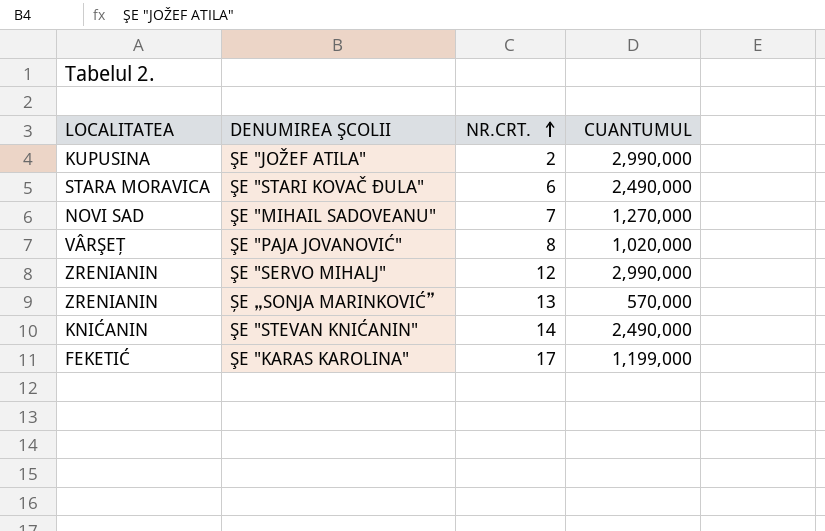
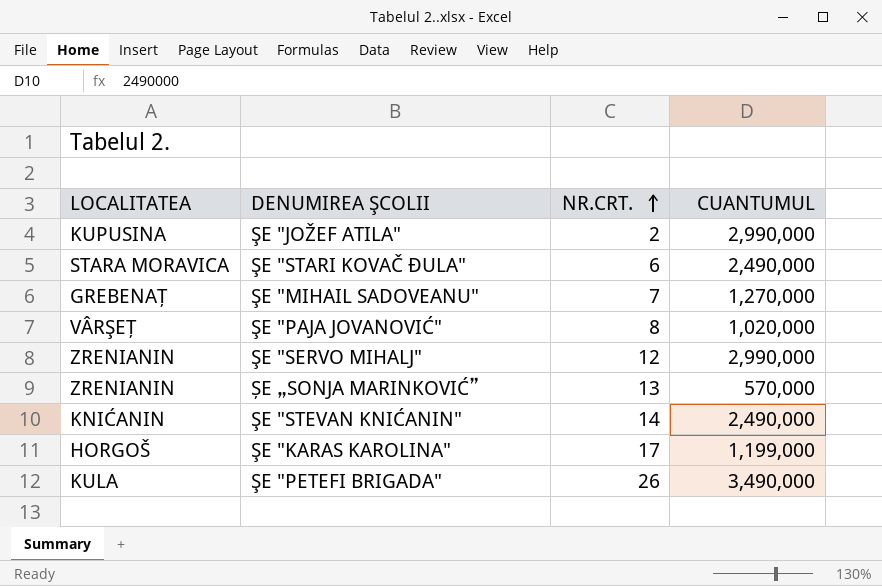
ŞE "MIHAIL SADOVEANU" | LOCALITATEA: NOVI SAD -> GREBENAŢ
ŞE "KARAS KAROLINA" | LOCALITATEA: FEKETIĆ -> HORGOŠ
row ŞE "PETEFI BRIGADA": none -> KULA | 26 | 3,490,000

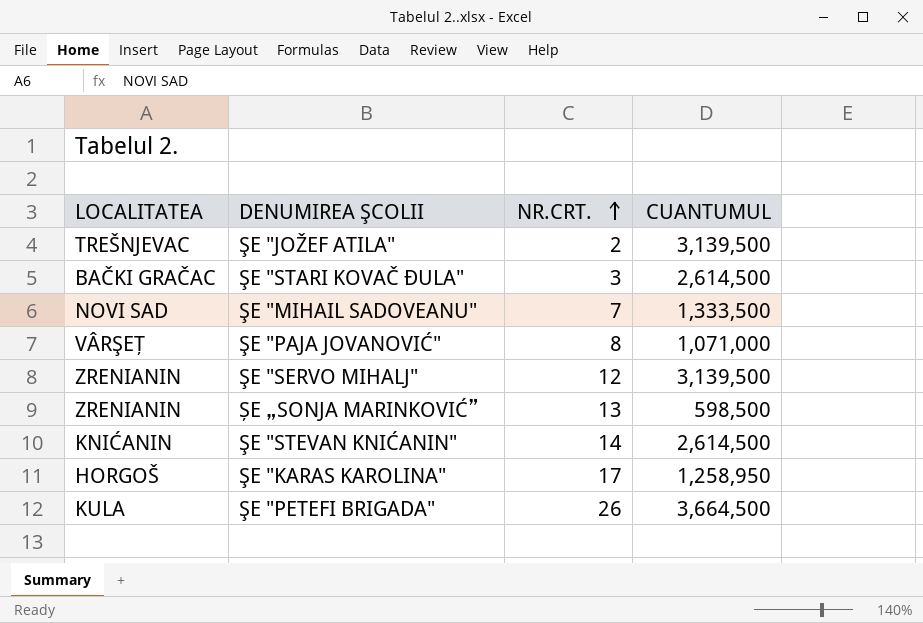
ŞE "JOŽEF ATILA" | LOCALITATEA: KUPUSINA -> TREŠNJEVAC
ŞE "JOŽEF ATILA" | CUANTUMUL: 2,990,000 -> 3,139,500
ŞE "STARI KOVAČ ĐULA" | LOCALITATEA: STARA MORAVICA -> BAČKI GRAČAC
ŞE "STARI KOVAČ ĐULA" | NR.CRT.: 6 -> 3
ŞE "STARI KOVAČ ĐULA" | CUANTUMUL: 2,490,000 -> 2,614,500
ŞE "MIHAIL SADOVEANU" | LOCALITATEA: GREBENAŢ -> NOVI SAD
ŞE "MIHAIL SADOVEANU" | CUANTUMUL: 1,270,000 -> 1,333,500
ŞE "PAJA JOVANOVIĆ" | CUANTUMUL: 1,020,000 -> 1,071,000
ŞE "SERVO MIHALJ" | CUANTUMUL: 2,990,000 -> 3,139,500
ȘE „SONJA MARINKOVIĆ” | CUANTUMUL: 570,000 -> 598,500
ŞE "STEVAN KNIĆANIN" | CUANTUMUL: 2,490,000 -> 2,614,500
ŞE "KARAS KAROLINA" | CUANTUMUL: 1,199,000 -> 1,258,950
ŞE "PETEFI BRIGADA" | CUANTUMUL: 3,490,000 -> 3,664,500

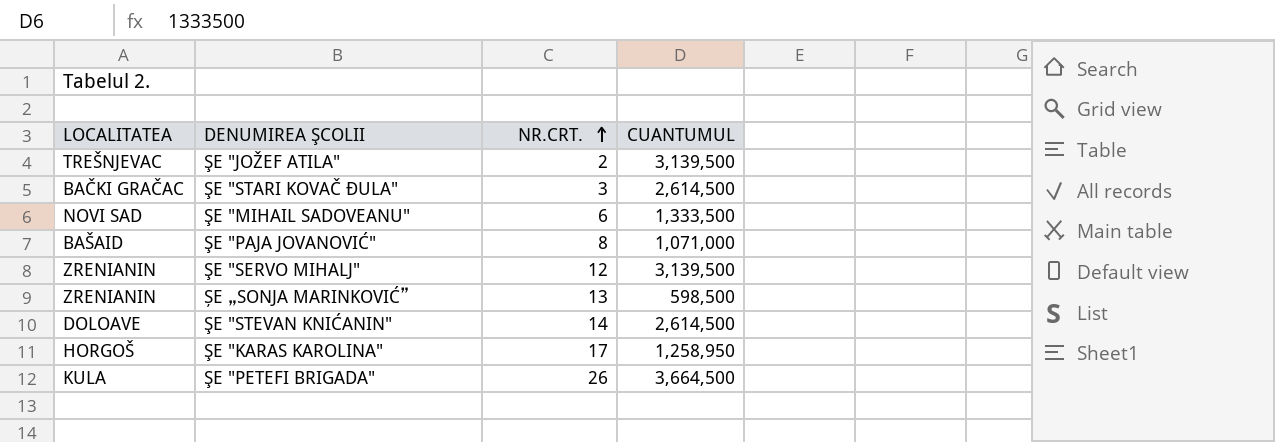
ŞE "MIHAIL SADOVEANU" | NR.CRT.: 7 -> 6
ŞE "PAJA JOVANOVIĆ" | LOCALITATEA: VÂRŞEŢ -> BAŠAID
ŞE "STEVAN KNIĆANIN" | LOCALITATEA: KNIĆANIN -> DOLOAVE

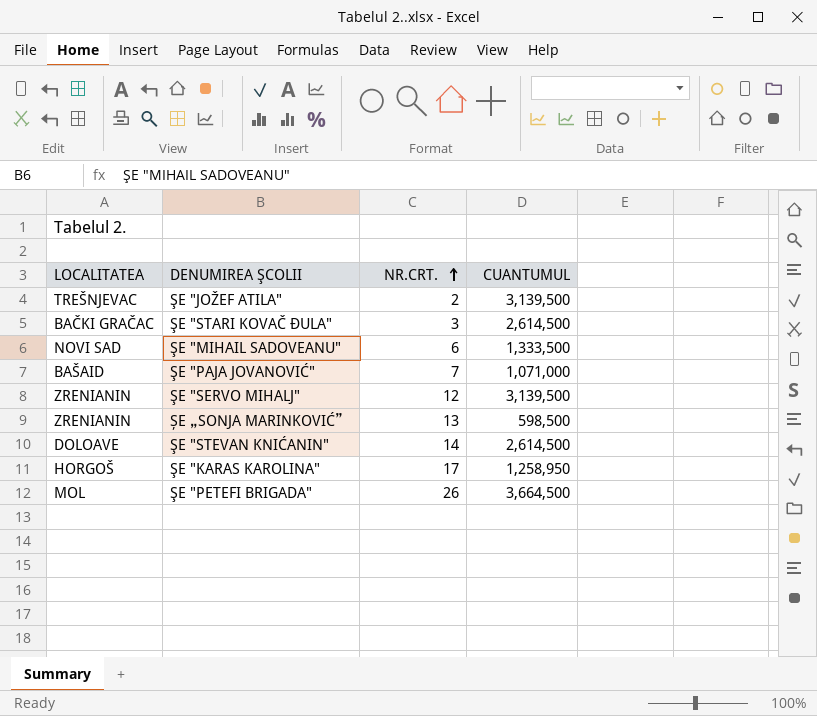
ŞE "PAJA JOVANOVIĆ" | NR.CRT.: 8 -> 7
ŞE "PETEFI BRIGADA" | LOCALITATEA: KULA -> MOL

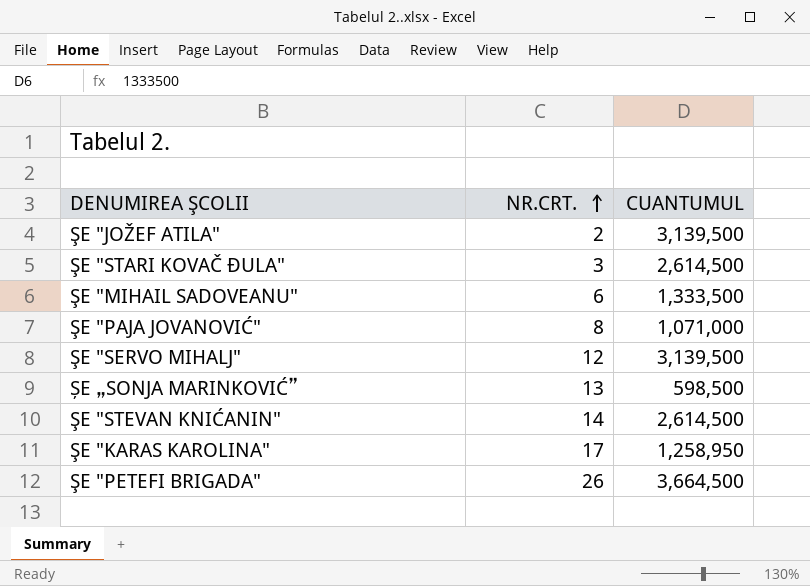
column LOCALITATEA | position: 1 -> none
ŞE "PAJA JOVANOVIĆ" | NR.CRT.: 7 -> 8

